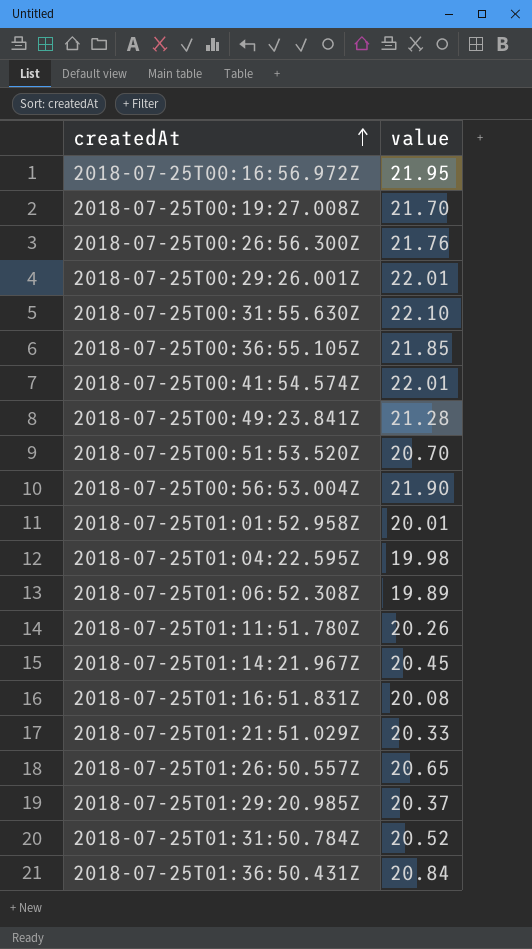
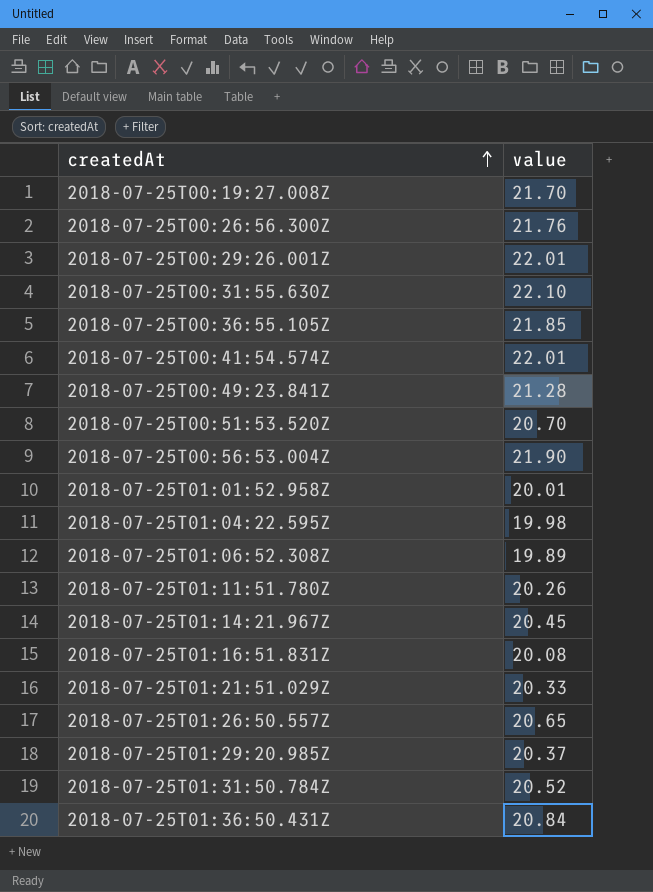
row 2018-07-25T00:16:56.972Z: 21.95 -> none

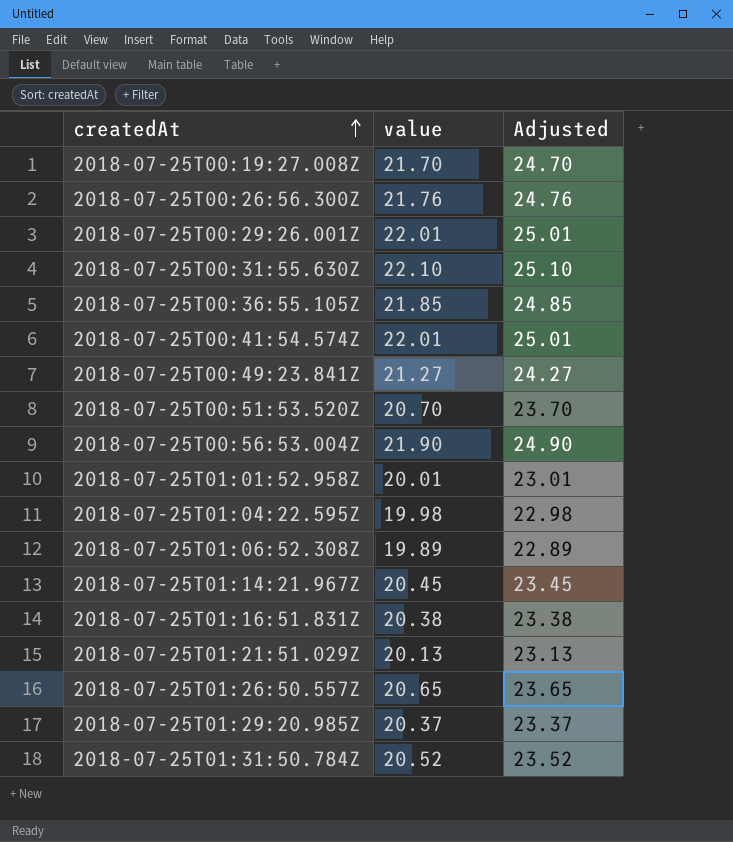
column Adjusted | formula: none -> [value] + 3
row 2018-07-25T01:11:51.780Z: 20.26 -> none
row 2018-07-25T01:36:50.431Z: 20.84 -> none
2018-07-25T00:49:23.841Z | value: 21.28 -> 21.27
2018-07-25T01:16:51.831Z | value: 20.08 -> 20.38
2018-07-25T01:21:51.029Z | value: 20.33 -> 20.13

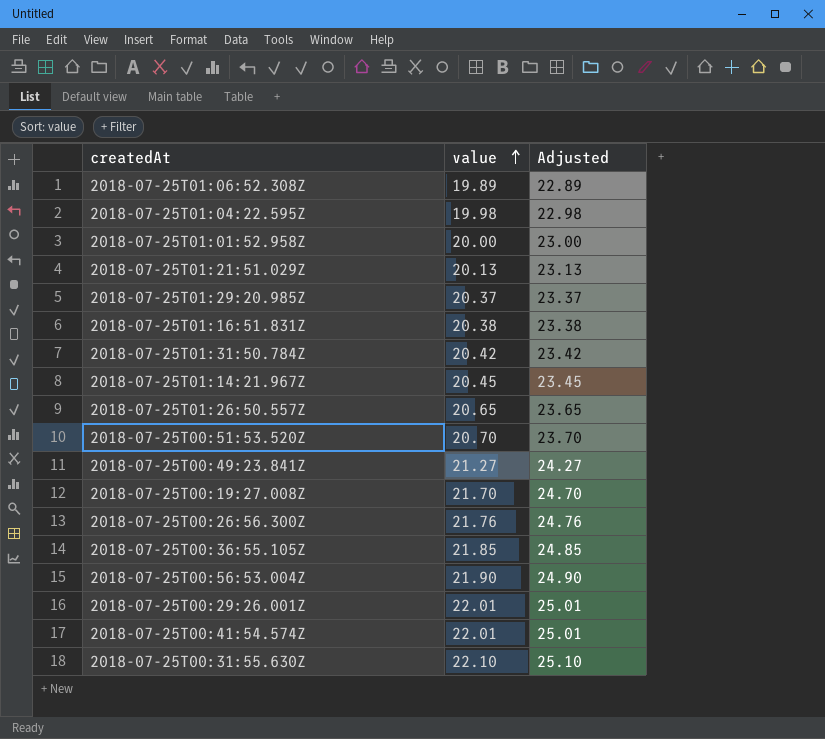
row order: createdAt ascending -> value ascending
2018-07-25T01:01:52.958Z | value: 20.01 -> 20.00
2018-07-25T01:01:52.958Z | Adjusted: 23.01 -> 23.00
2018-07-25T01:31:50.784Z | value: 20.52 -> 20.42
2018-07-25T01:31:50.784Z | Adjusted: 23.52 -> 23.42

